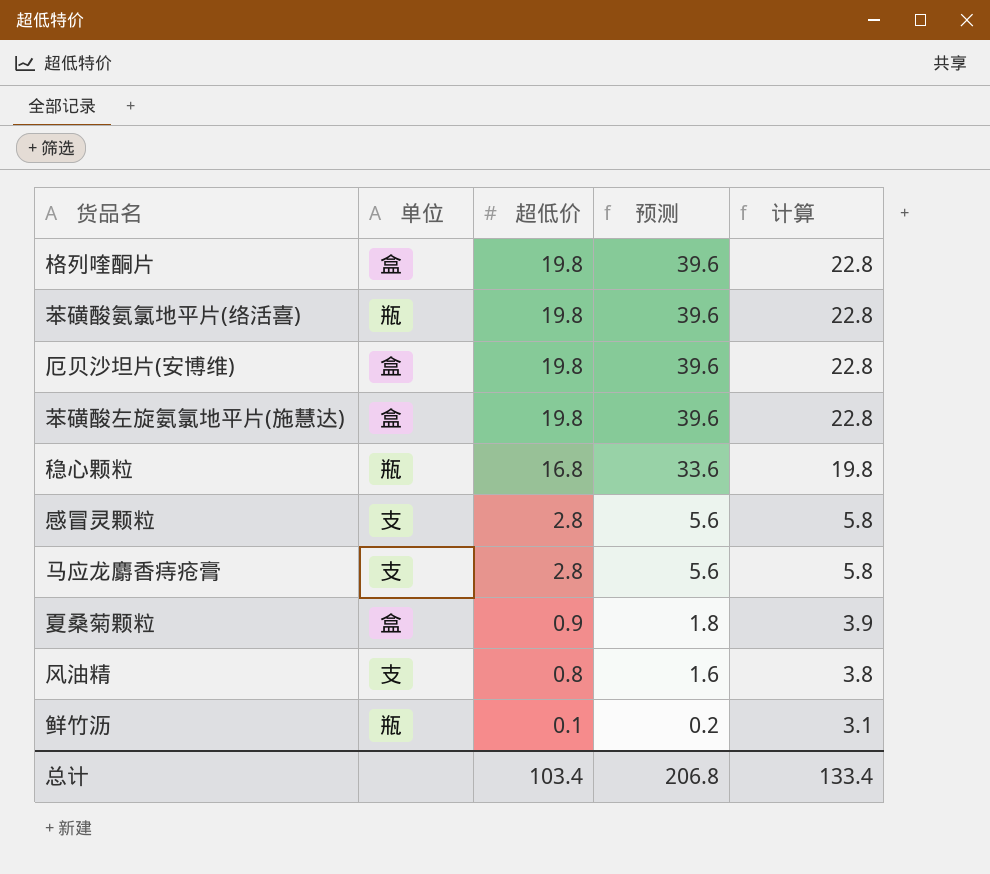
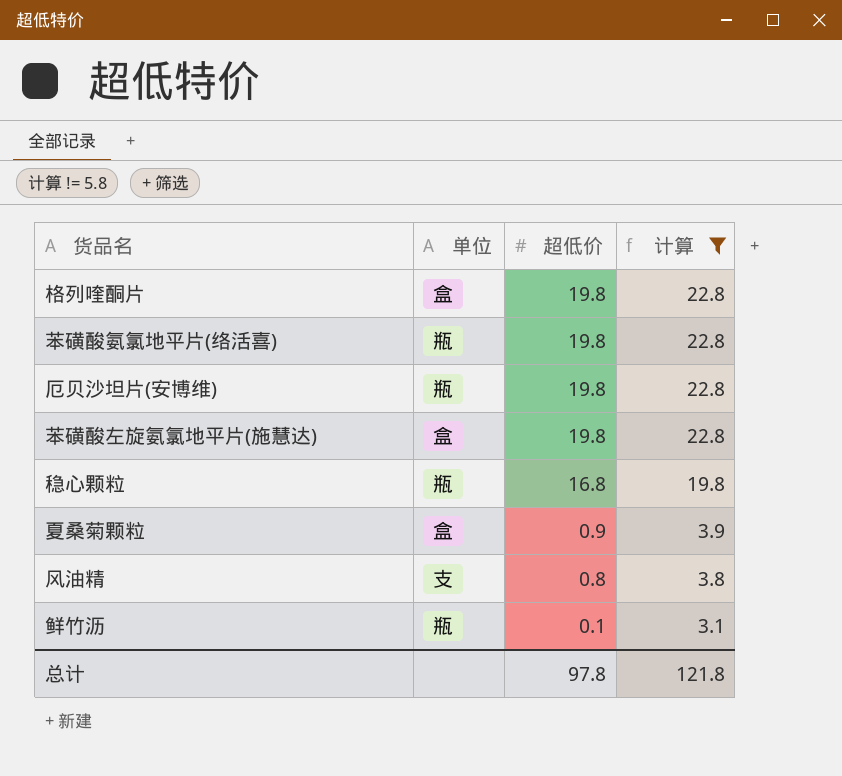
filter: none -> 计算 != 5.8
column 预测 | formula: [超低价] * 2 -> none
厄贝沙坦片(安博维) | 单位: 盒 -> 瓶
总计 | 超低价: 103.4 -> 97.8
总计 | 计算: 133.4 -> 121.8

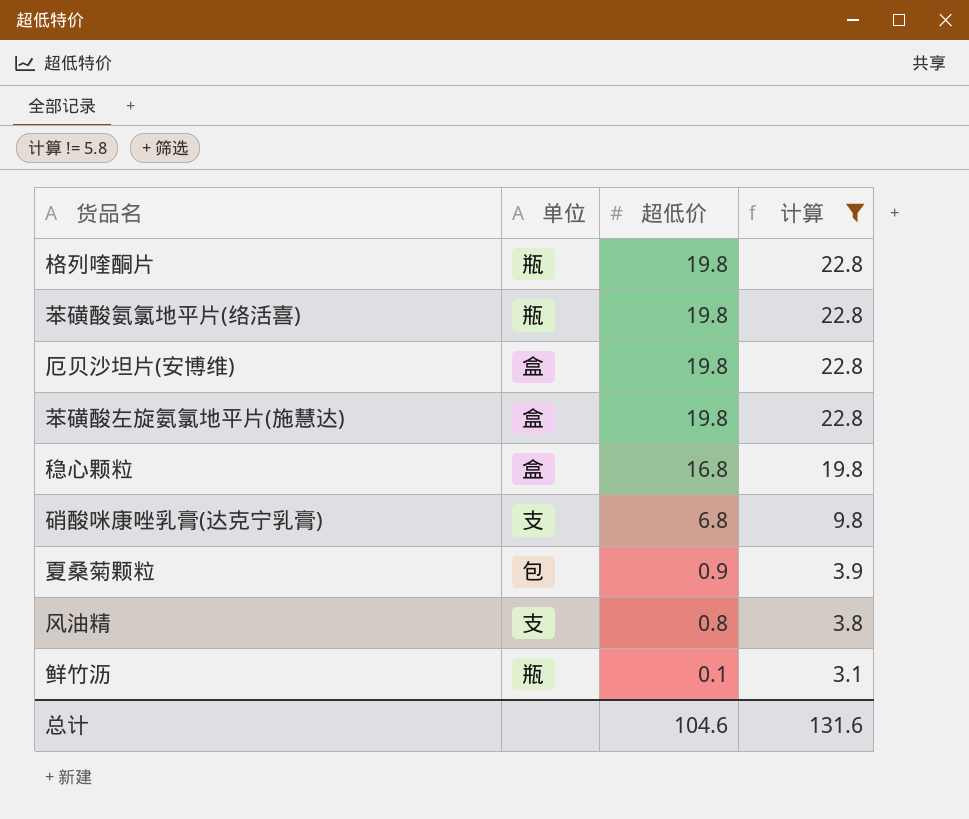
格列喹酮片 | 单位: 盒 -> 瓶
厄贝沙坦片(安博维) | 单位: 瓶 -> 盒
稳心颗粒 | 单位: 瓶 -> 盒
row 硝酸咪康唑乳膏(达克宁乳膏): none -> 支 | 6.8 | 9.8
夏桑菊颗粒 | 单位: 盒 -> 包
总计 | 超低价: 97.8 -> 104.6
总计 | 计算: 121.8 -> 131.6

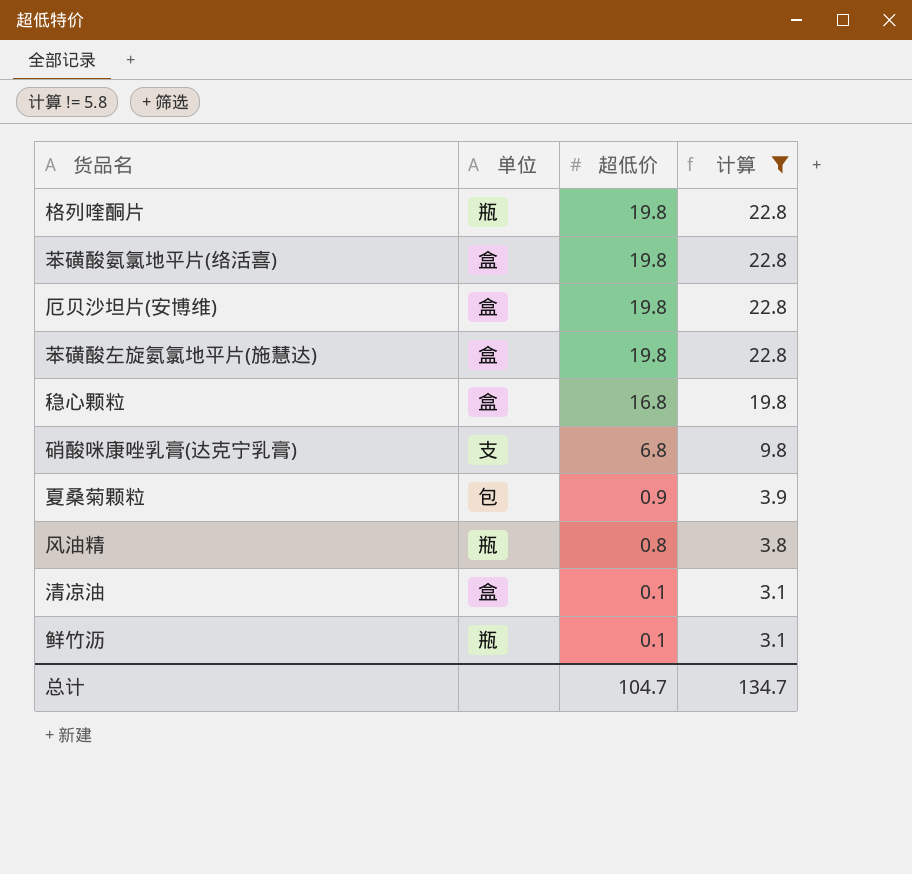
苯磺酸氨氯地平片(络活喜) | 单位: 瓶 -> 盒
风油精 | 单位: 支 -> 瓶
row 清凉油: none -> 盒 | 0.1 | 3.1
总计 | 超低价: 104.6 -> 104.7
总计 | 计算: 131.6 -> 134.7

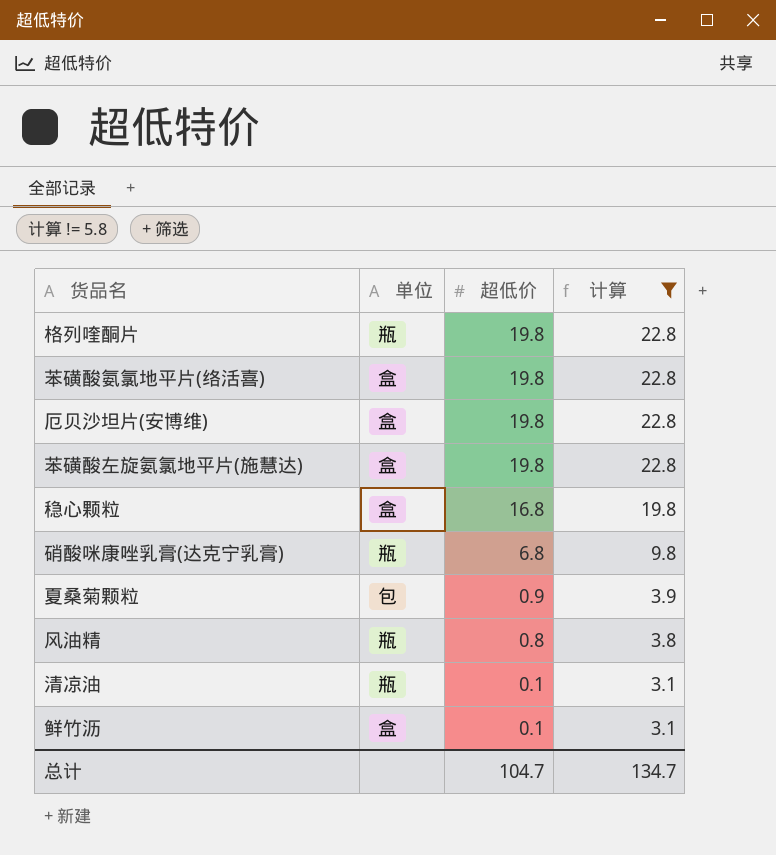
硝酸咪康唑乳膏(达克宁乳膏) | 单位: 支 -> 瓶
清凉油 | 单位: 盒 -> 瓶
鲜竹沥 | 单位: 瓶 -> 盒

